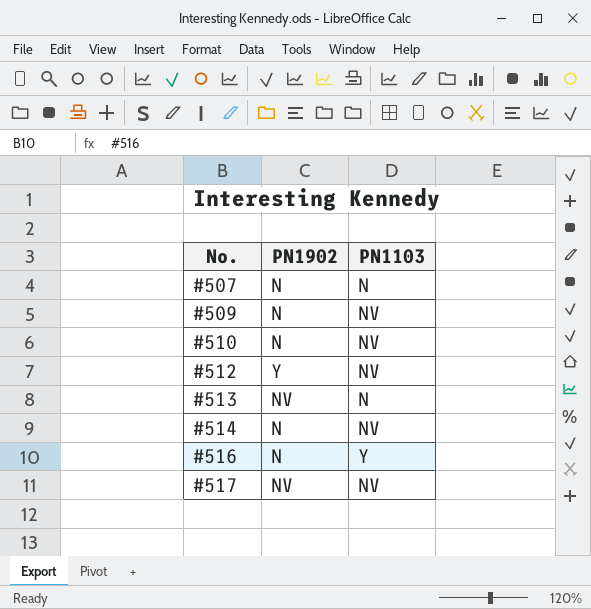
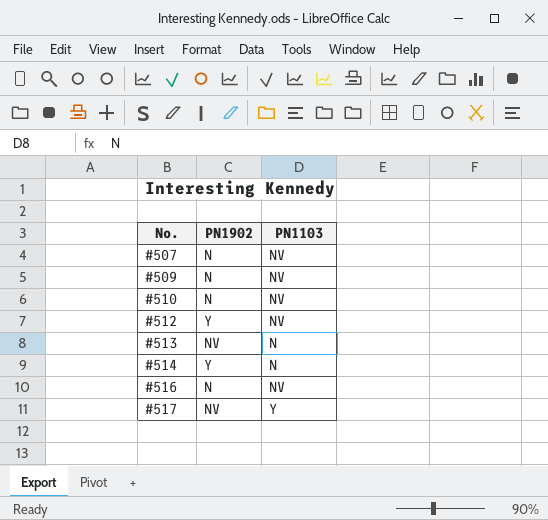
#507 | PN1103: N -> NV
#514 | PN1902: N -> Y
#514 | PN1103: NV -> N
#516 | PN1103: Y -> NV
#517 | PN1103: NV -> Y

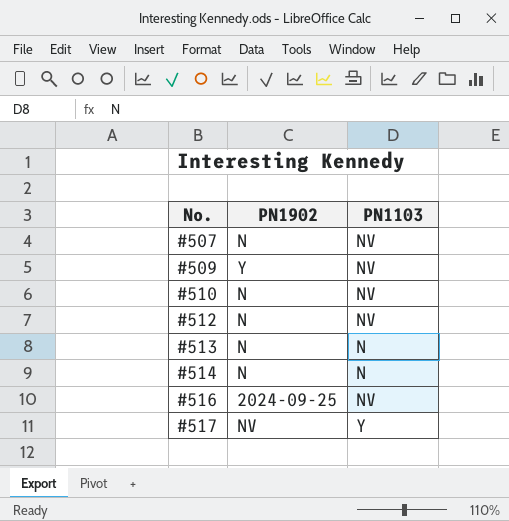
#509 | PN1902: N -> Y
#512 | PN1902: Y -> N
#513 | PN1902: NV -> N
#514 | PN1902: Y -> N
#516 | PN1902: N -> 2024-09-25

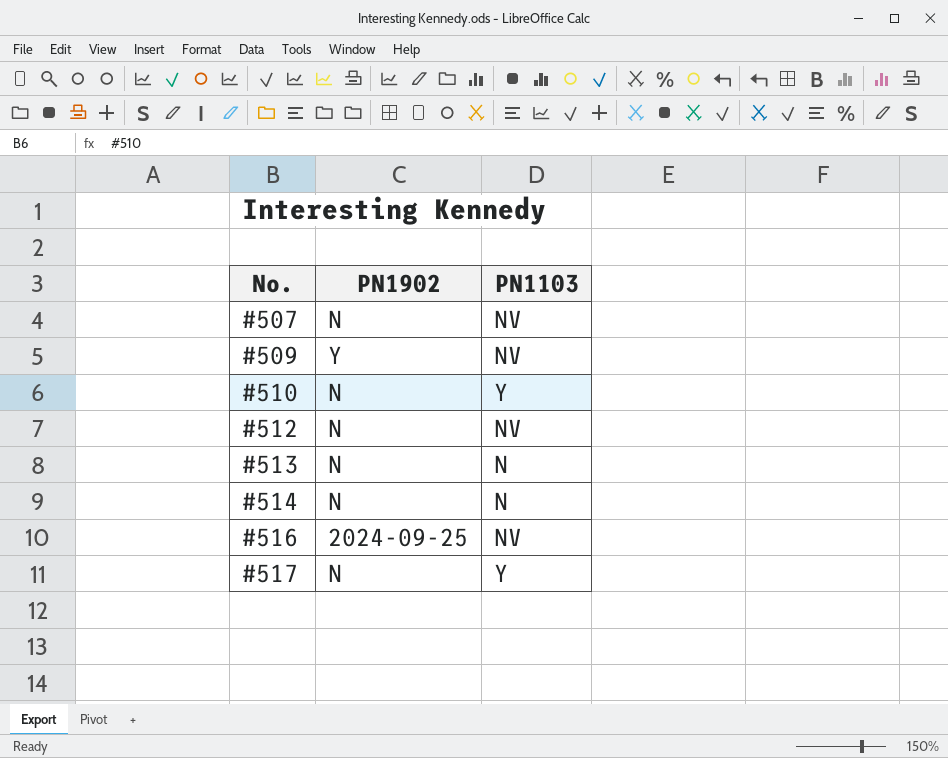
#510 | PN1103: NV -> Y
#517 | PN1902: NV -> N

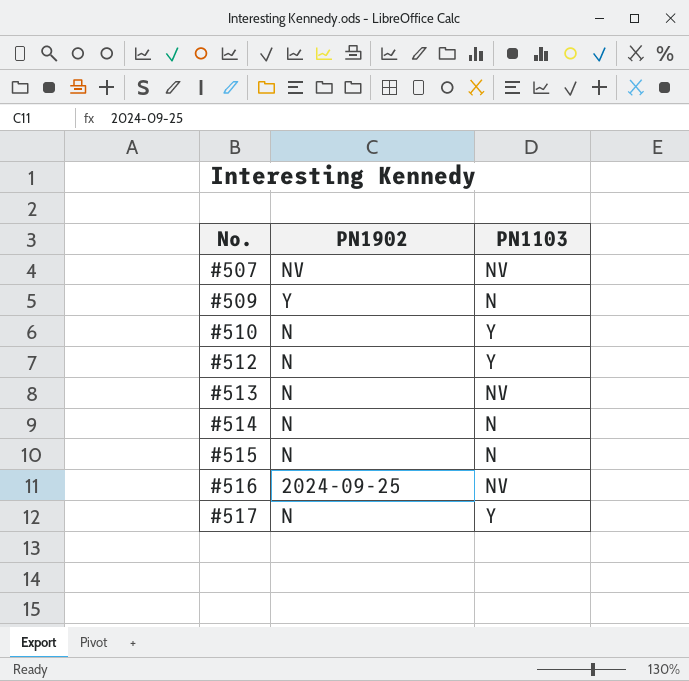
#507 | PN1902: N -> NV
#509 | PN1103: NV -> N
#512 | PN1103: NV -> Y
#513 | PN1103: N -> NV
row #515: none -> N | N

